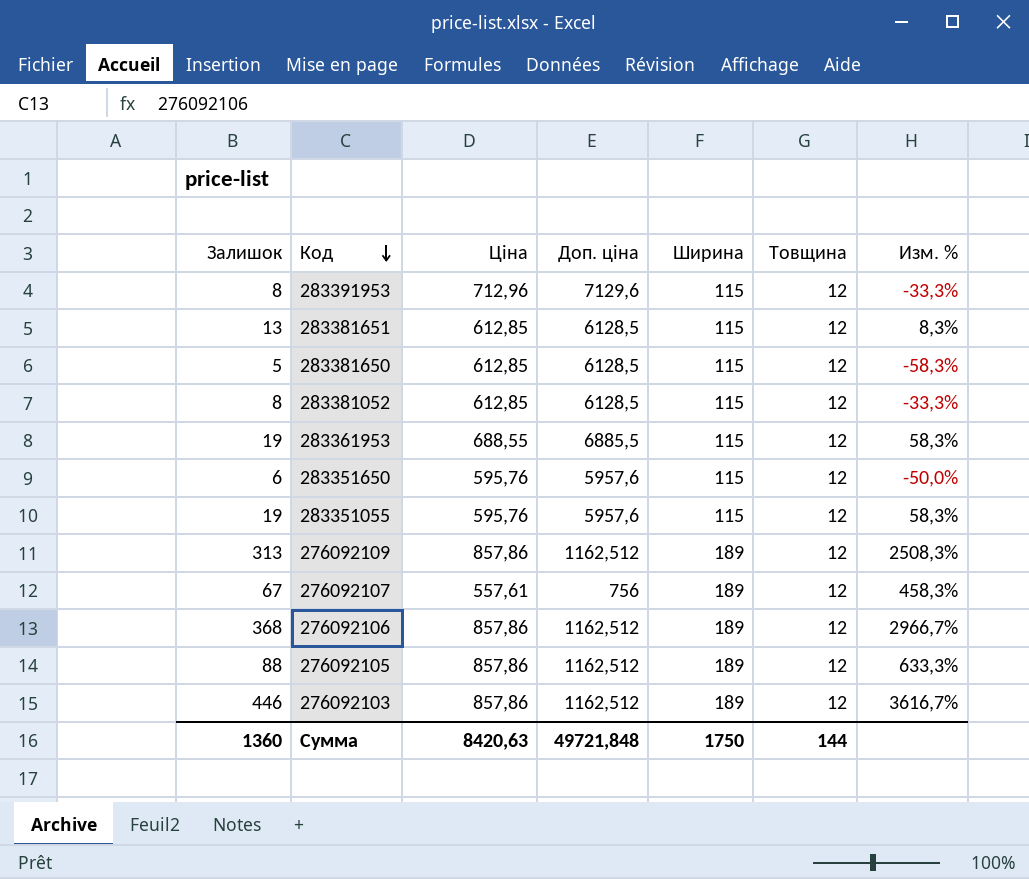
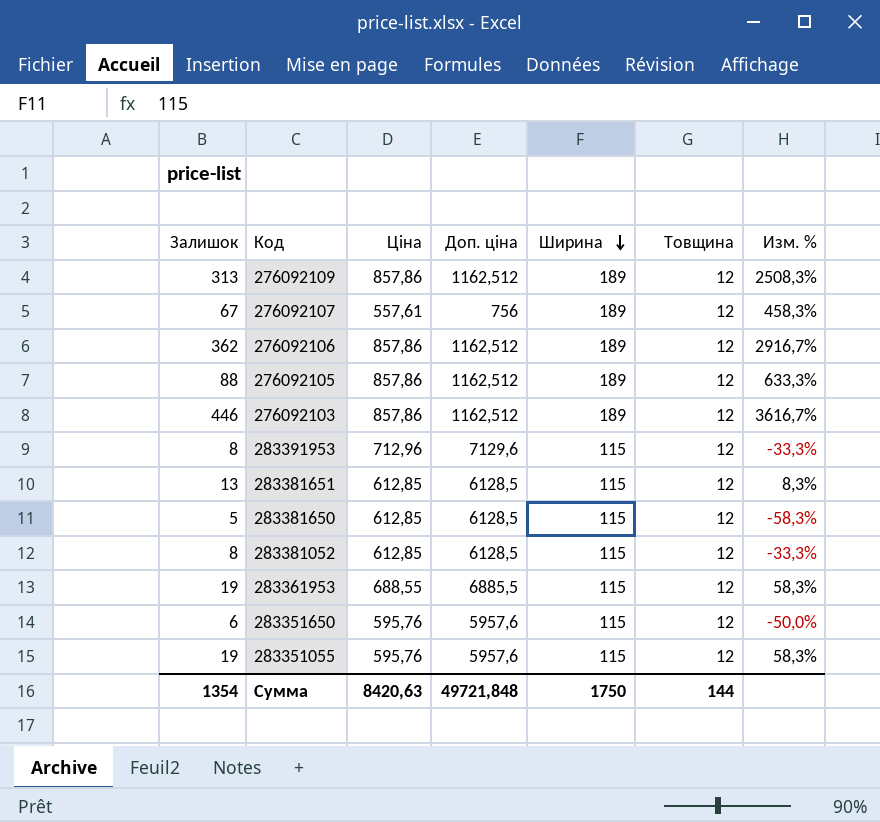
row order: Код descending -> Ширина descending
276092106 | Залишок: 368 -> 362
276092106 | Изм. %: 2966,7% -> 2916,7%
Сумма | Залишок: 1360 -> 1354

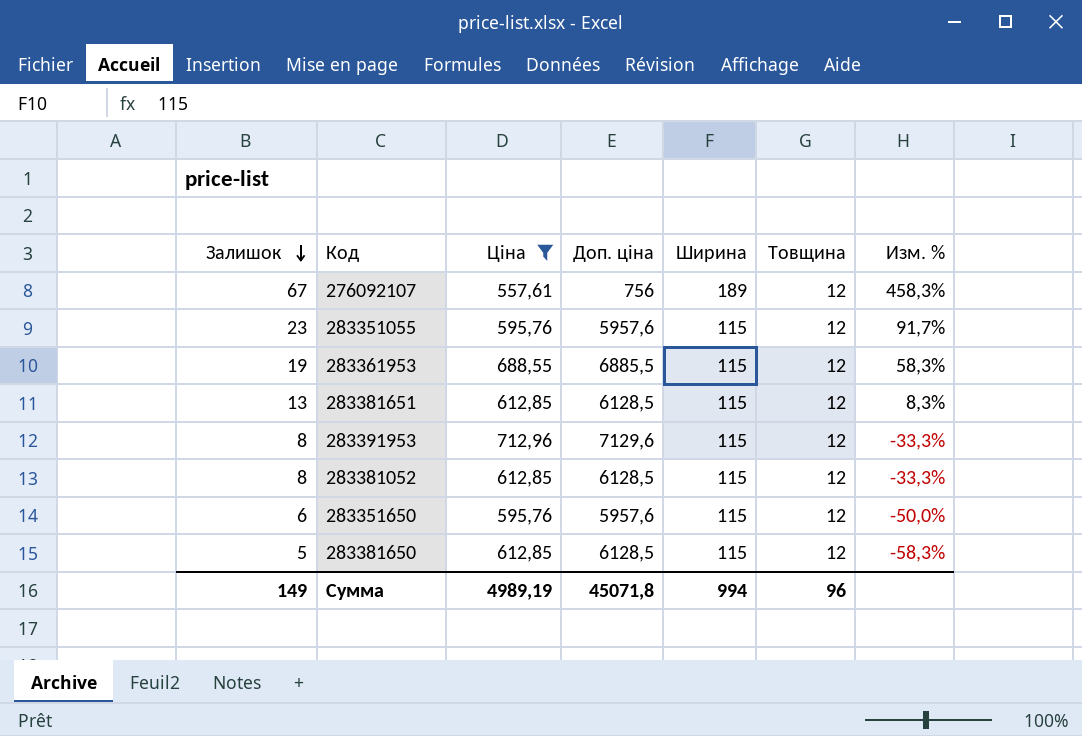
filter: none -> Ціна != 857,86
row order: Ширина descending -> Залишок descending
283351055 | Залишок: 19 -> 23
283351055 | Изм. %: 58,3% -> 91,7%
Сумма | Залишок: 1354 -> 149
Сумма | Ціна: 8420,63 -> 4989,19
Сумма | Доп. ціна: 49721,848 -> 45071,8
Сумма | Ширина: 1750 -> 994
Сумма | Товщина: 144 -> 96

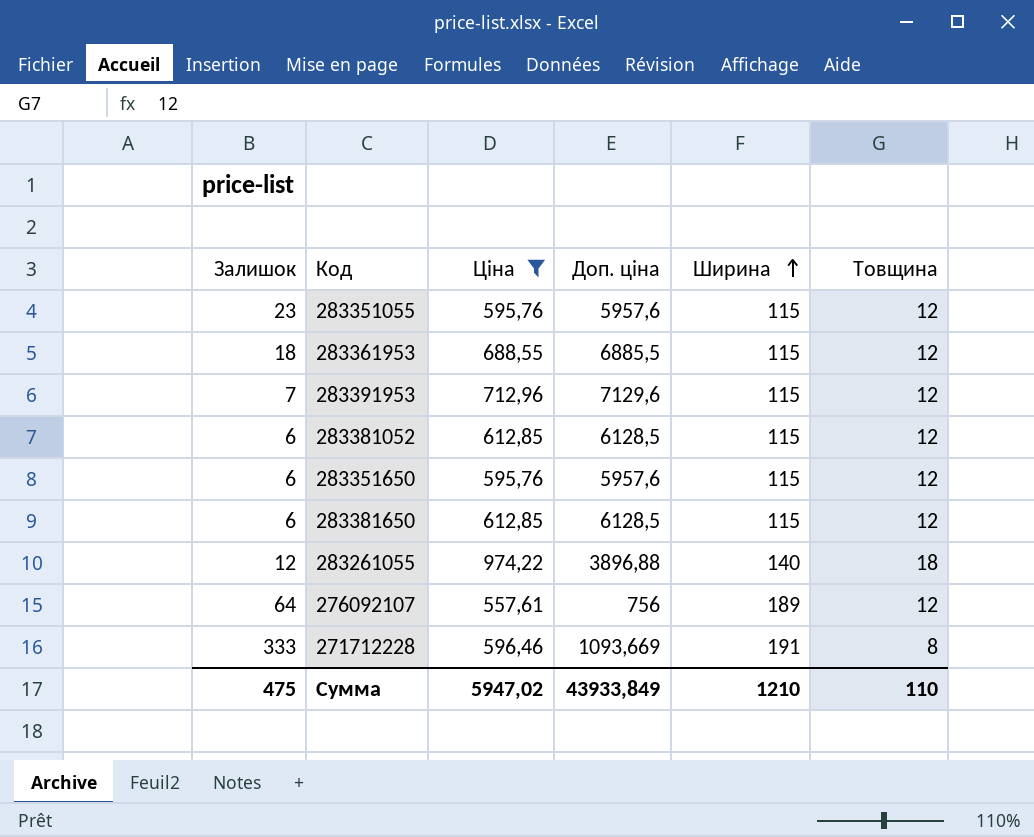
row order: Залишок descending -> Ширина ascending
column Изм. % | formula: ([Залишок] - [Товщина]) / [Товщина] -> none
row 283381651: 13 | 612,85 | 6128,5 | 115 | 12 | 8,3% -> none
283361953 | Залишок: 19 -> 18
283391953 | Залишок: 8 -> 7
283381052 | Залишок: 8 -> 6
283381650 | Залишок: 5 -> 6
row 283261055: none -> 12 | 974,22 | 3896,88 | 140 | 18
276092107 | Залишок: 67 -> 64
row 271712228: none -> 333 | 596,46 | 1093,669 | 191 | 8
Сумма | Залишок: 149 -> 475
Сумма | Ціна: 4989,19 -> 5947,02
Сумма | Доп. ціна: 45071,8 -> 43933,849
Сумма | Ширина: 994 -> 1210
Сумма | Товщина: 96 -> 110

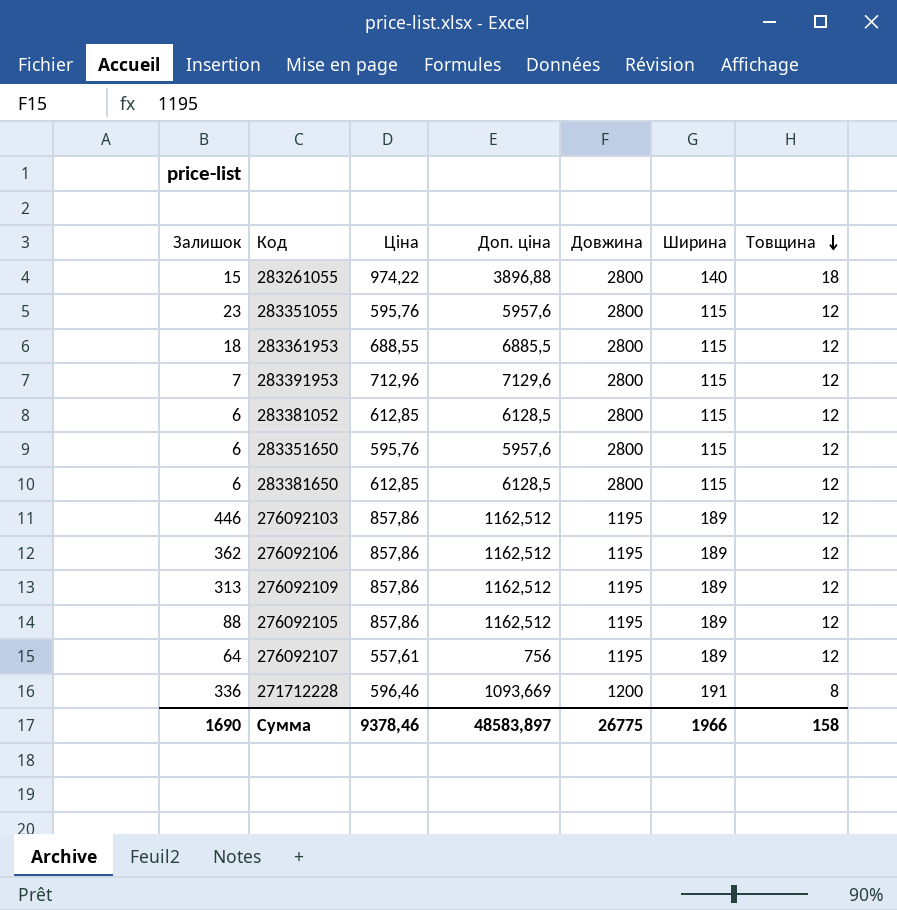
filter: Ціна != 857,86 -> none
row order: Ширина ascending -> Товщина descending
column Довжина | position: none -> 5
283261055 | Залишок: 12 -> 15
271712228 | Залишок: 333 -> 336
Сумма | Залишок: 475 -> 1690
Сумма | Ціна: 5947,02 -> 9378,46
Сумма | Доп. ціна: 43933,849 -> 48583,897
Сумма | Ширина: 1210 -> 1966
Сумма | Товщина: 110 -> 158

